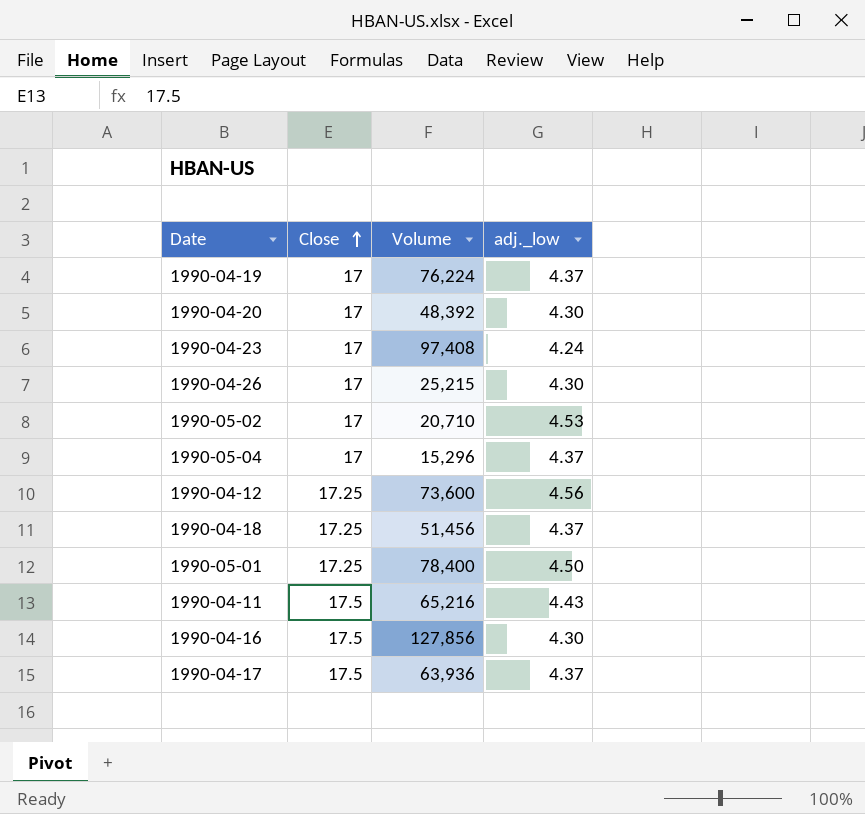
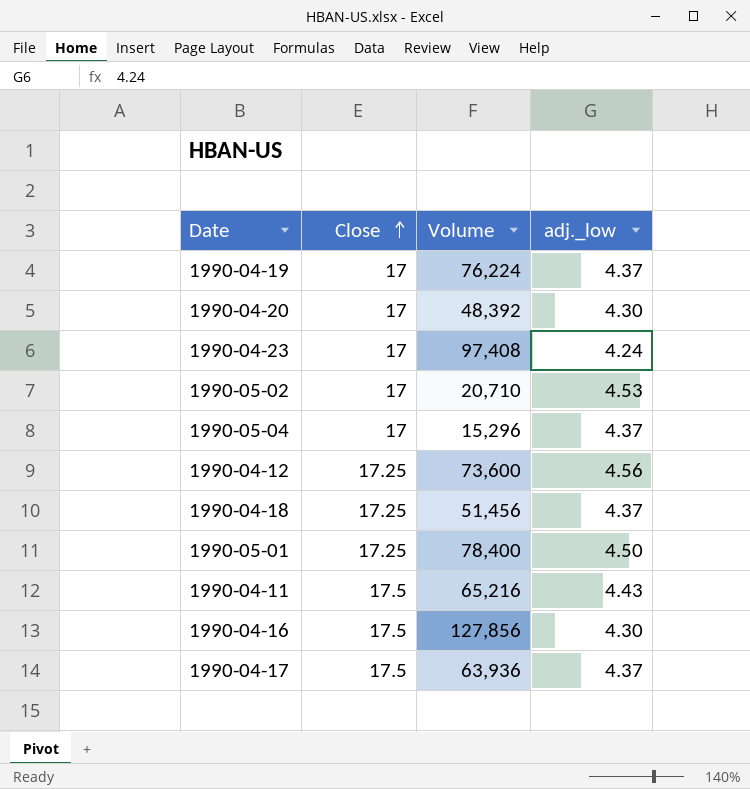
row 1990-04-26: 17 | 25,215 | 4.30 -> none

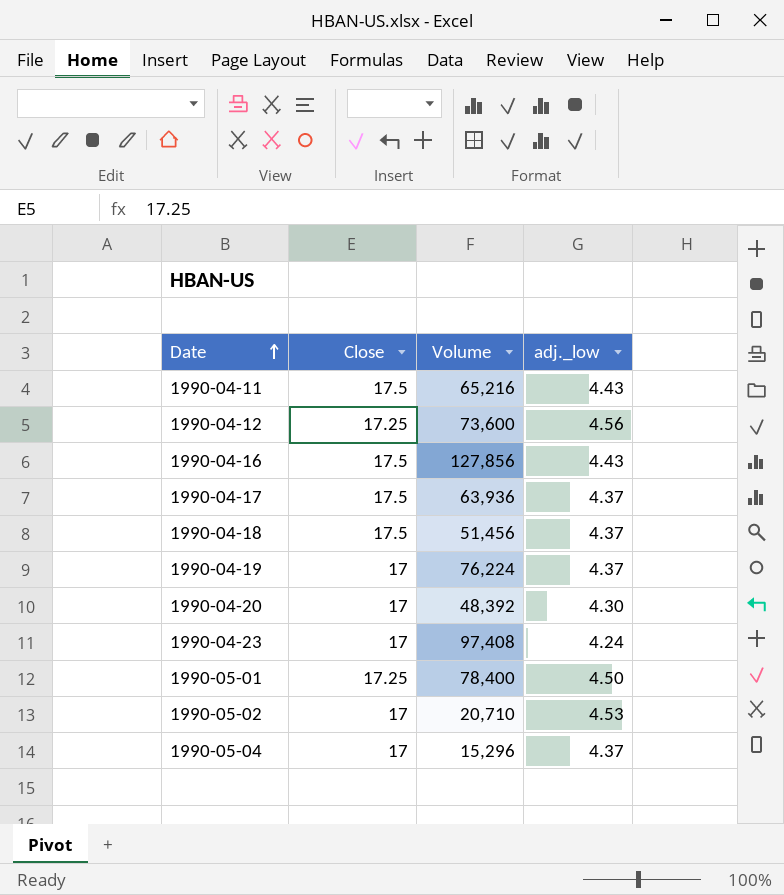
row order: Close ascending -> Date ascending
1990-04-16 | adj._low: 4.30 -> 4.43
1990-04-18 | Close: 17.25 -> 17.5

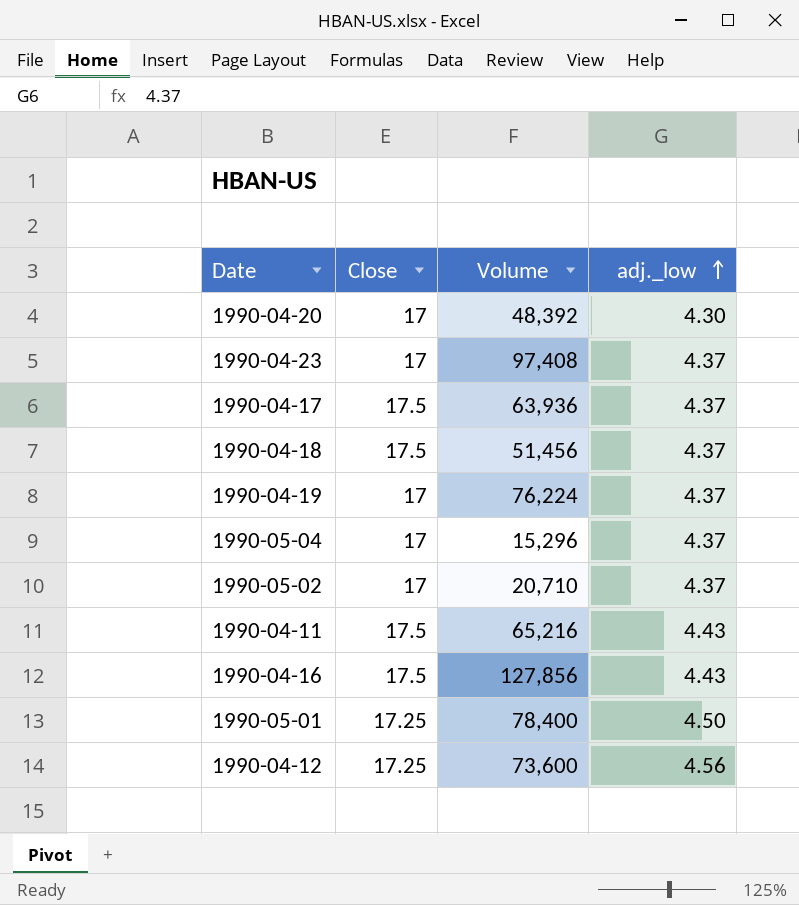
row order: Date ascending -> adj._low ascending
1990-04-23 | adj._low: 4.24 -> 4.37
1990-05-02 | adj._low: 4.53 -> 4.37

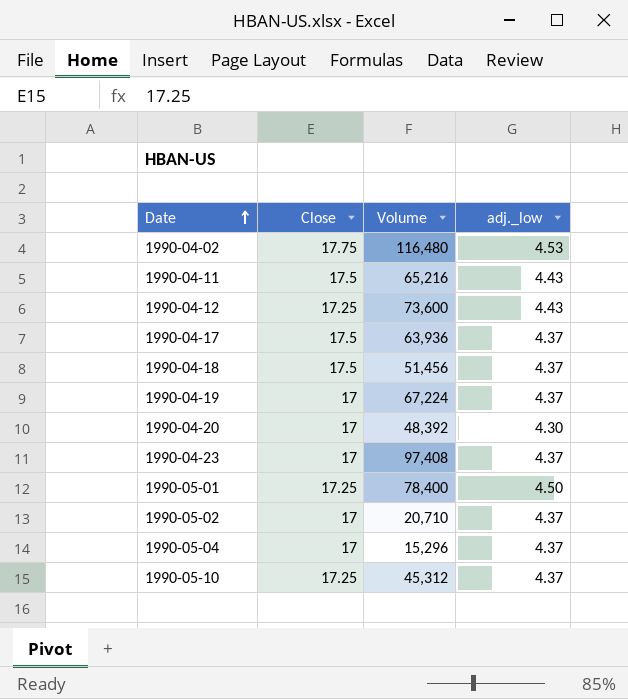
row order: adj._low ascending -> Date ascending
row 1990-04-16: 17.5 | 127,856 | 4.43 -> none
row 1990-04-02: none -> 17.75 | 116,480 | 4.53
1990-04-12 | adj._low: 4.56 -> 4.43
1990-04-19 | Volume: 76,224 -> 67,224
row 1990-05-10: none -> 17.25 | 45,312 | 4.37

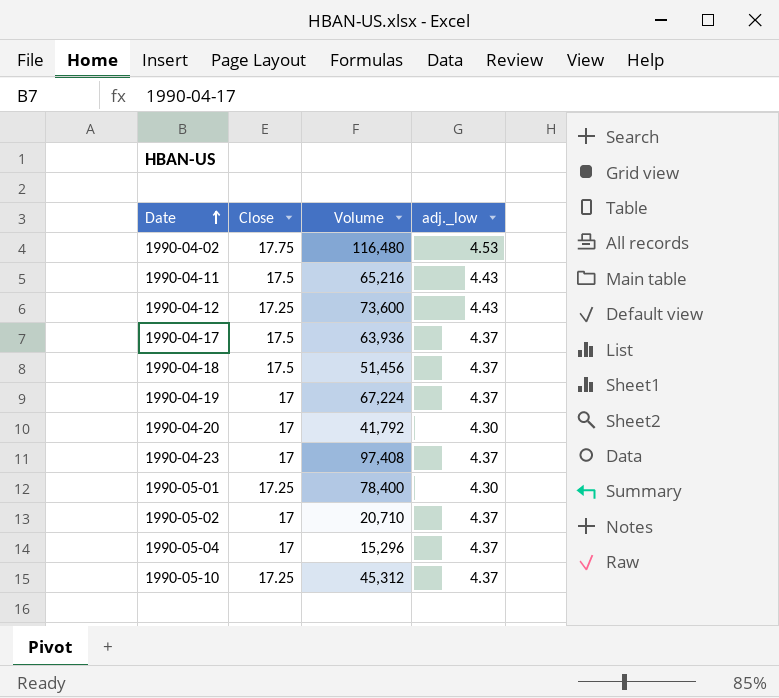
1990-04-20 | Volume: 48,392 -> 41,792
1990-05-01 | adj._low: 4.50 -> 4.30

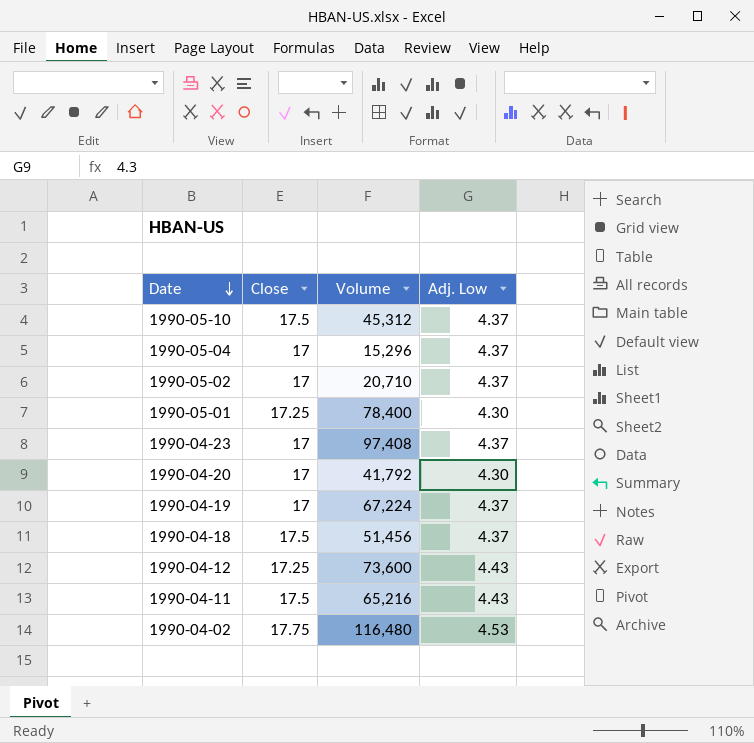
row order: Date ascending -> Date descending
column name: adj._low -> Adj. Low
row 1990-04-17: 17.5 | 63,936 | 4.37 -> none
1990-05-10 | Close: 17.25 -> 17.5

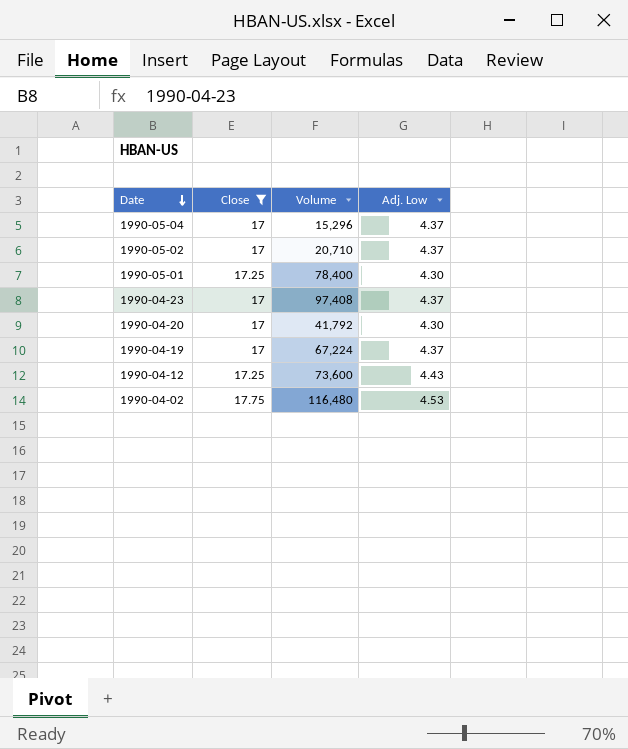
filter: none -> Close != 17.5

